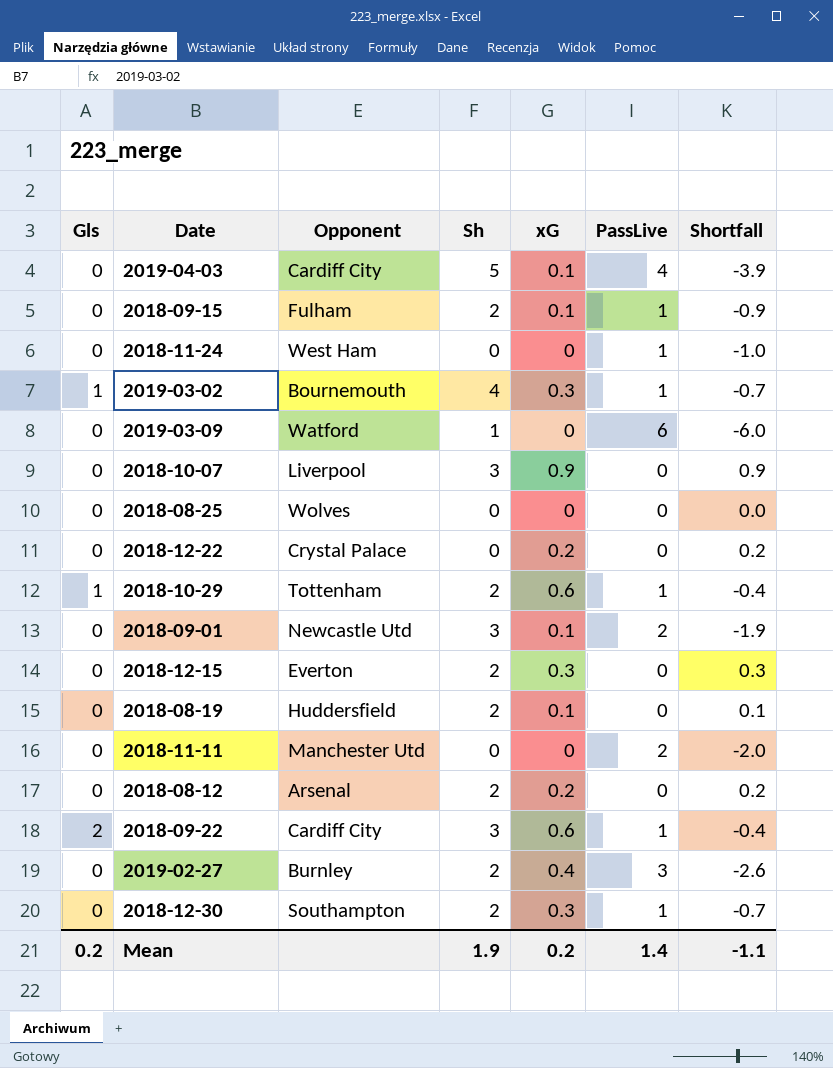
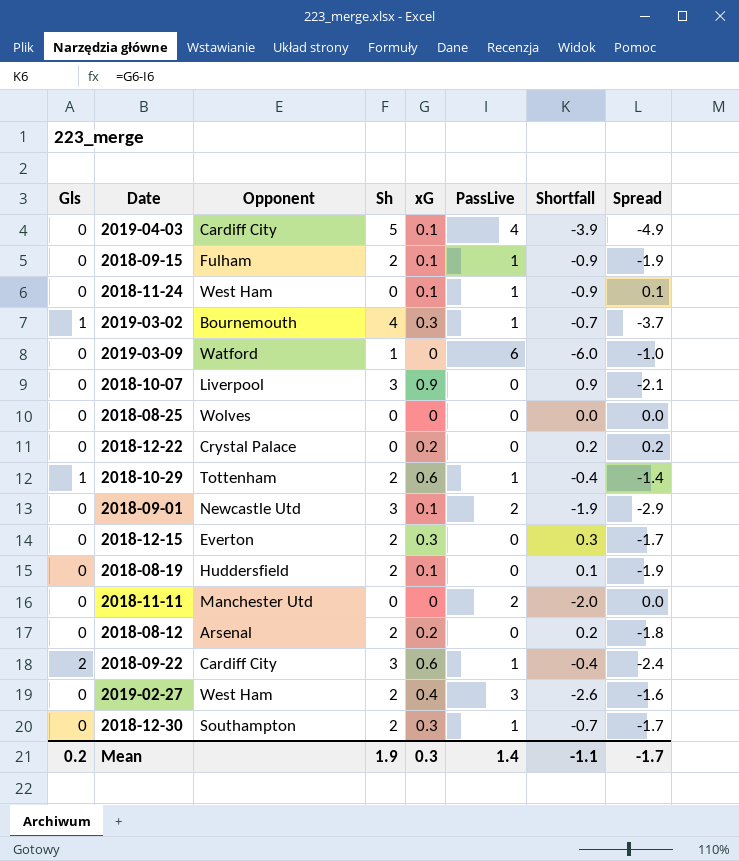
column Spread | formula: none -> [xG] - [Sh]
2018-11-24 | xG: 0 -> 0.1
2018-11-24 | Shortfall: -1.0 -> -0.9
2019-02-27 | Opponent: Burnley -> West Ham
Mean | xG: 0.2 -> 0.3

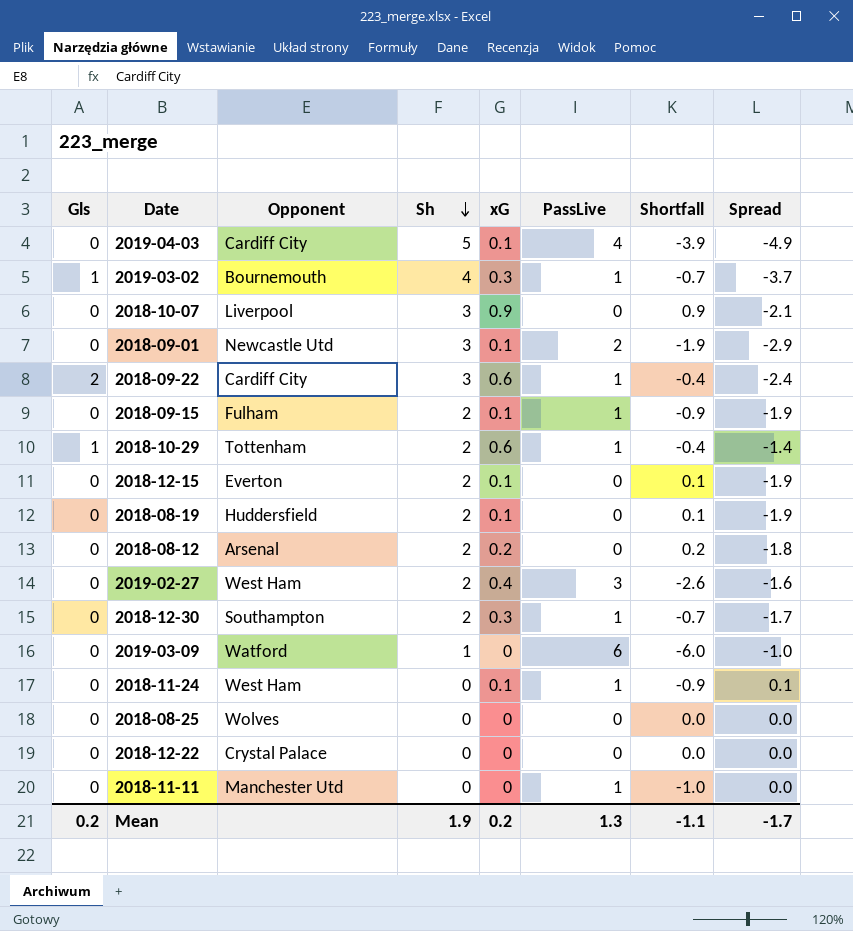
row order: none -> Sh descending
2018-12-15 | xG: 0.3 -> 0.1
2018-12-15 | Shortfall: 0.3 -> 0.1
2018-12-15 | Spread: -1.7 -> -1.9
2018-12-22 | xG: 0.2 -> 0
2018-12-22 | Shortfall: 0.2 -> 0.0
2018-12-22 | Spread: 0.2 -> 0.0
2018-11-11 | PassLive: 2 -> 1
2018-11-11 | Shortfall: -2.0 -> -1.0
Mean | xG: 0.3 -> 0.2
Mean | PassLive: 1.4 -> 1.3

